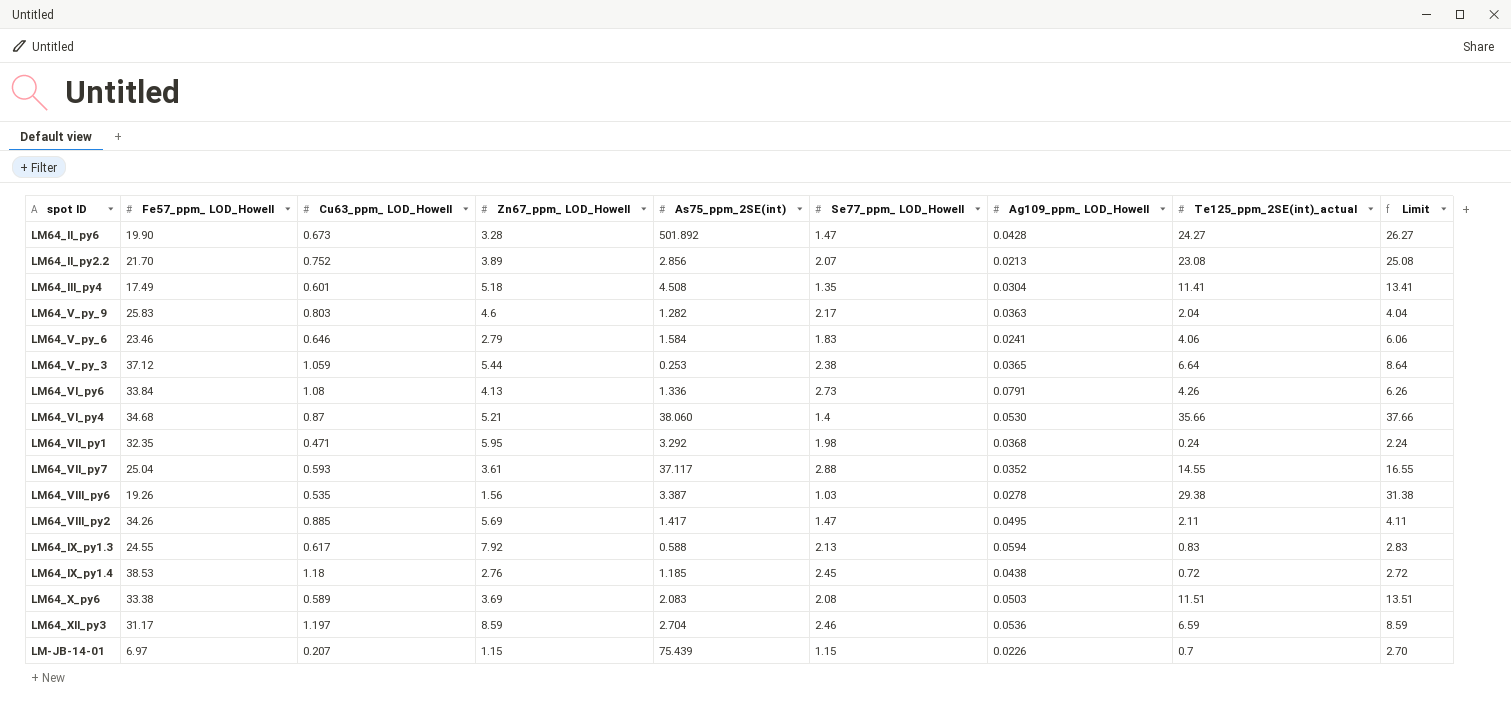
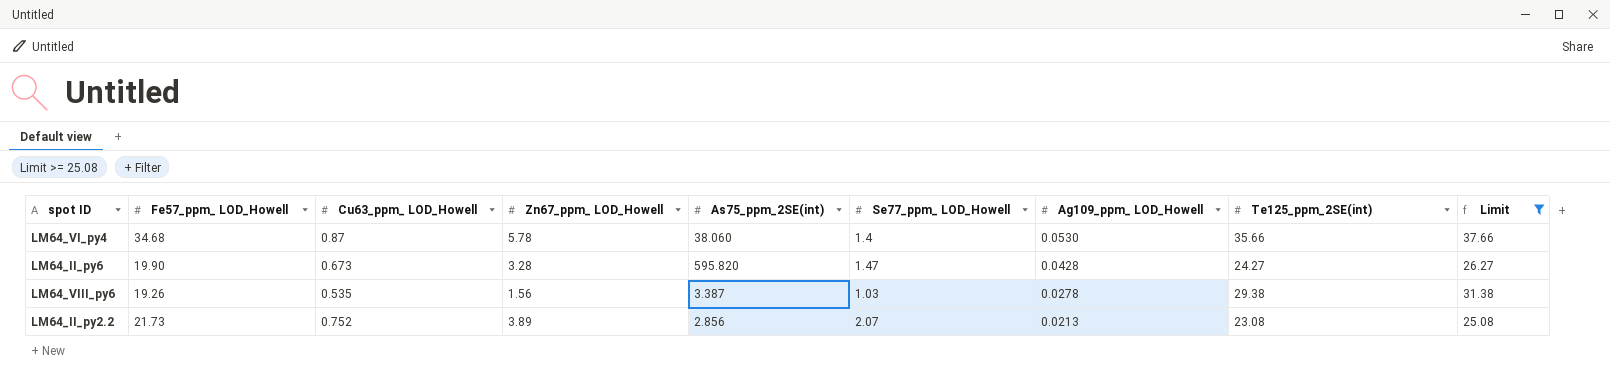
filter: none -> Limit >= 25.08
row order: none -> Ag109_ppm_ LOD_Howell descending
column name: Te125_ppm_2SE(int)_actual -> Te125_ppm_2SE(int)
LM64_VI_py4 | Zn67_ppm_ LOD_Howell: 5.21 -> 5.78
LM64_II_py6 | As75_ppm_2SE(int): 501.892 -> 595.820
LM64_II_py2.2 | Fe57_ppm_ LOD_Howell: 21.70 -> 21.73

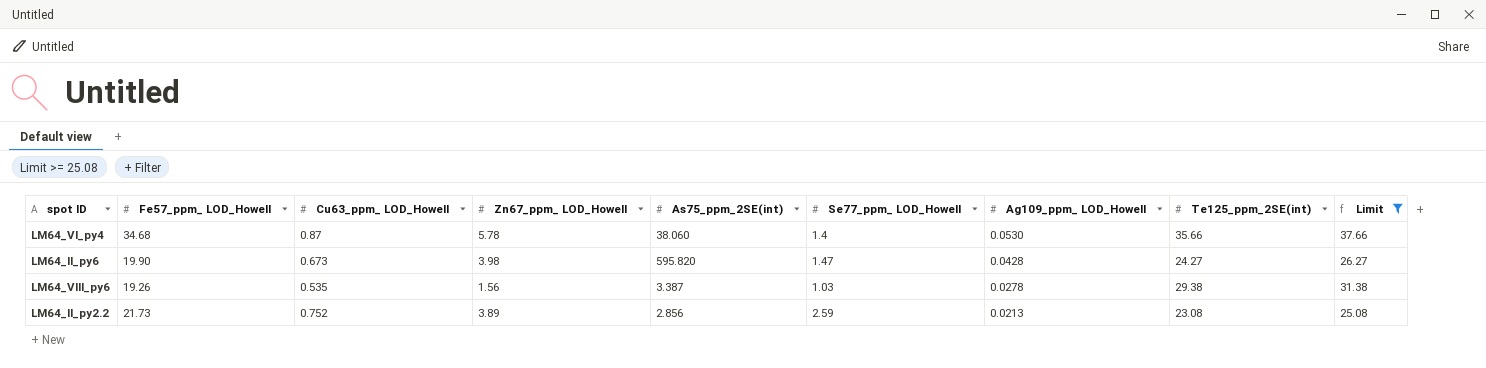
LM64_II_py6 | Zn67_ppm_ LOD_Howell: 3.28 -> 3.98
LM64_II_py2.2 | Se77_ppm_ LOD_Howell: 2.07 -> 2.59

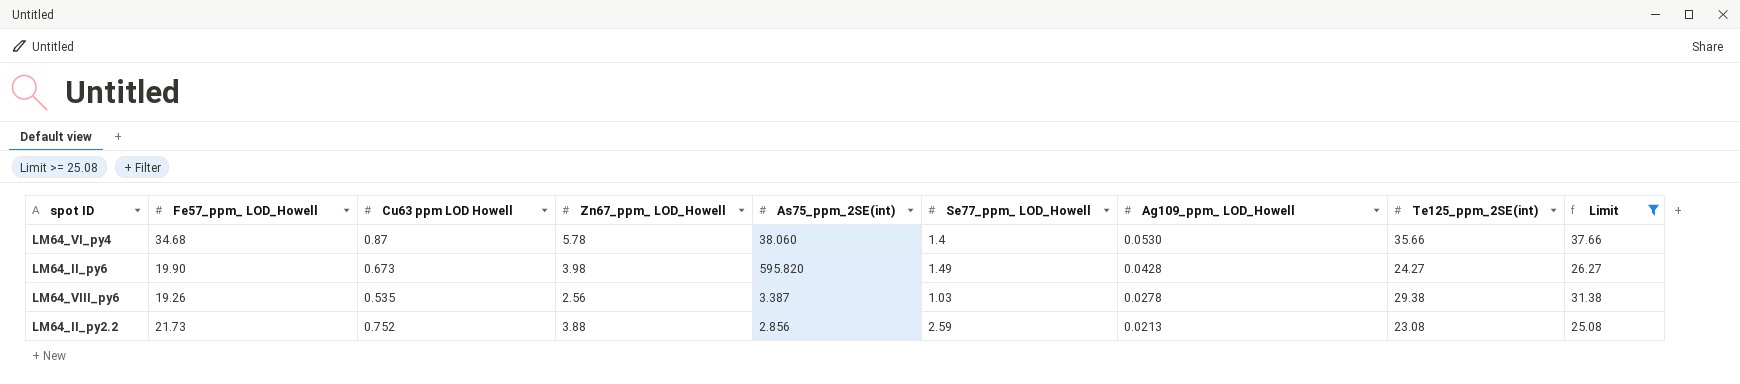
column name: Cu63_ppm_ LOD_Howell -> Cu63 ppm LOD Howell
LM64_II_py6 | Se77_ppm_ LOD_Howell: 1.47 -> 1.49
LM64_VIII_py6 | Zn67_ppm_ LOD_Howell: 1.56 -> 2.56
LM64_II_py2.2 | Zn67_ppm_ LOD_Howell: 3.89 -> 3.88

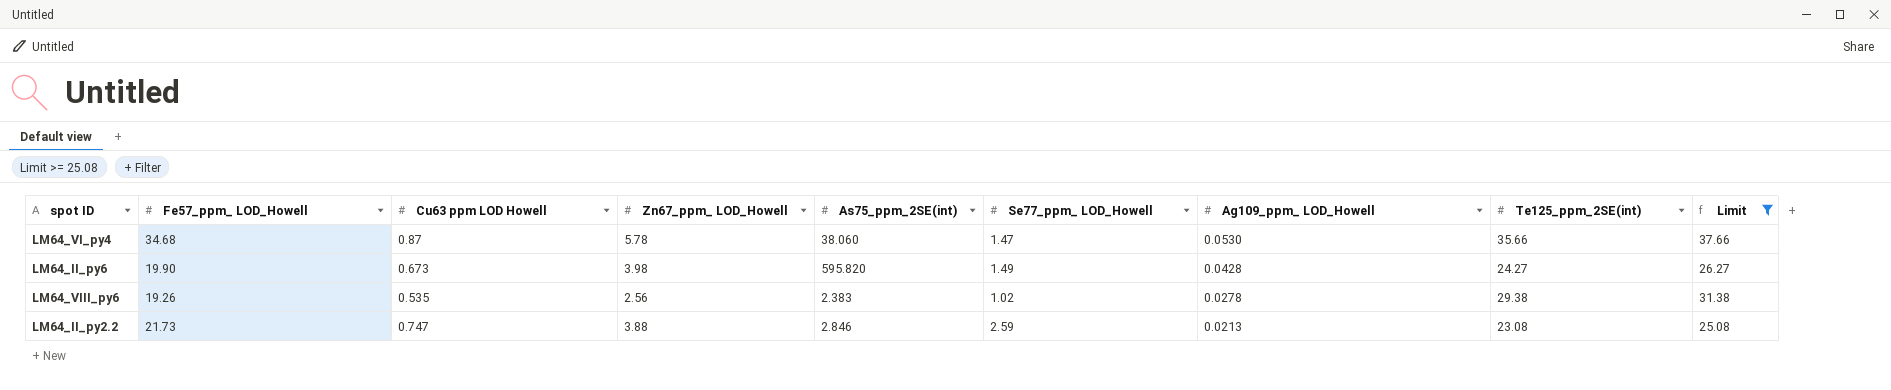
LM64_VI_py4 | Se77_ppm_ LOD_Howell: 1.4 -> 1.47
LM64_VIII_py6 | As75_ppm_2SE(int): 3.387 -> 2.383
LM64_VIII_py6 | Se77_ppm_ LOD_Howell: 1.03 -> 1.02
LM64_II_py2.2 | Cu63 ppm LOD Howell: 0.752 -> 0.747
LM64_II_py2.2 | As75_ppm_2SE(int): 2.856 -> 2.846

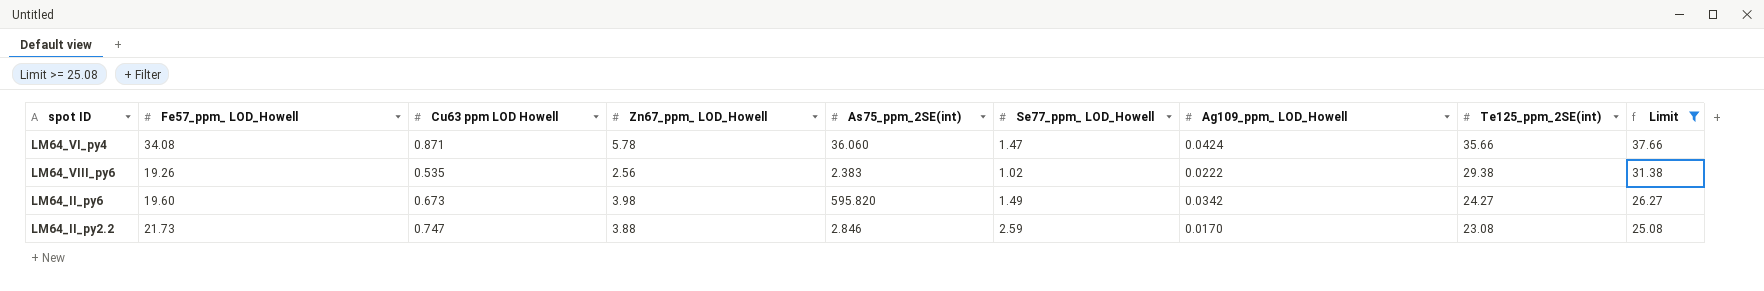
row order: Ag109_ppm_ LOD_Howell descending -> Te125_ppm_2SE(int) descending
LM64_VI_py4 | Fe57_ppm_ LOD_Howell: 34.68 -> 34.08
LM64_VI_py4 | Cu63 ppm LOD Howell: 0.87 -> 0.871
LM64_VI_py4 | As75_ppm_2SE(int): 38.060 -> 36.060
LM64_VI_py4 | Ag109_ppm_ LOD_Howell: 0.0530 -> 0.0424
LM64_VIII_py6 | Ag109_ppm_ LOD_Howell: 0.0278 -> 0.0222
LM64_II_py6 | Fe57_ppm_ LOD_Howell: 19.90 -> 19.60
LM64_II_py6 | Ag109_ppm_ LOD_Howell: 0.0428 -> 0.0342
LM64_II_py2.2 | Ag109_ppm_ LOD_Howell: 0.0213 -> 0.0170

